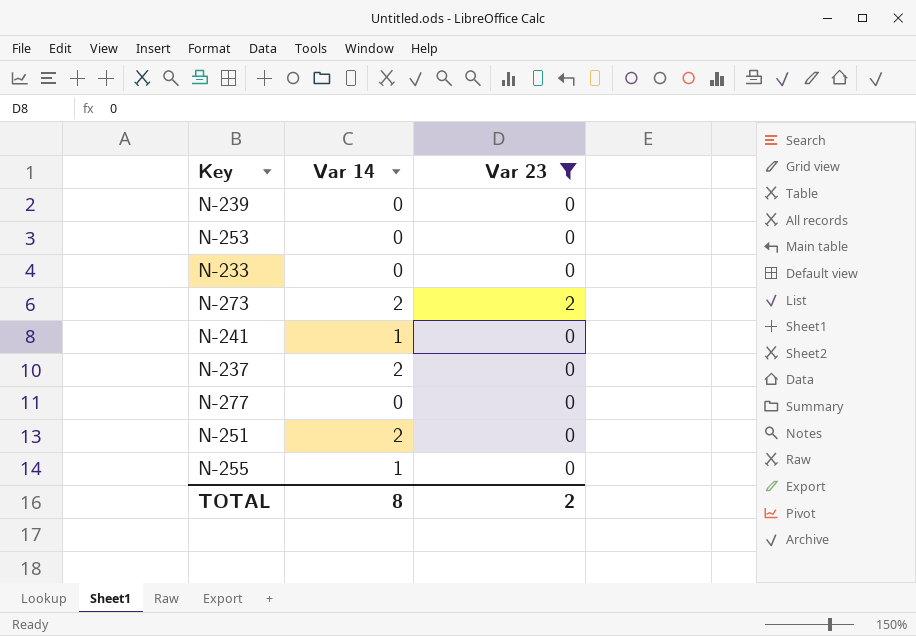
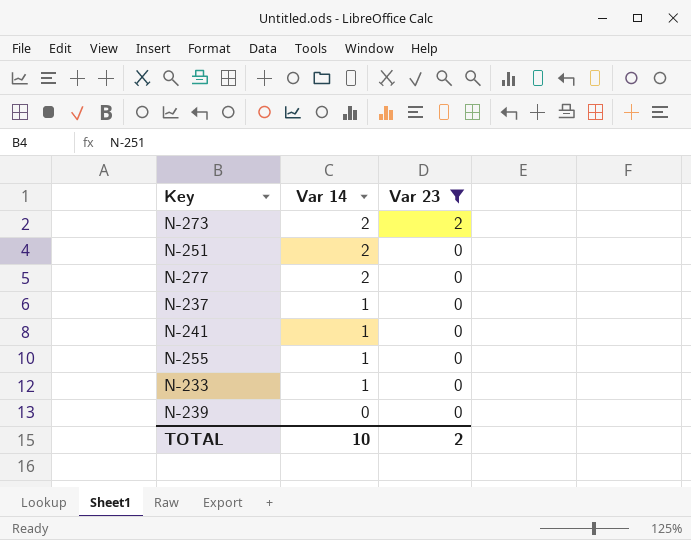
row order: none -> Var 14 descending
row N-253: 0 | 0 -> none
N-277 | Var 14: 0 -> 2
N-237 | Var 14: 2 -> 1
N-233 | Var 14: 0 -> 1
TOTAL | Var 14: 8 -> 10

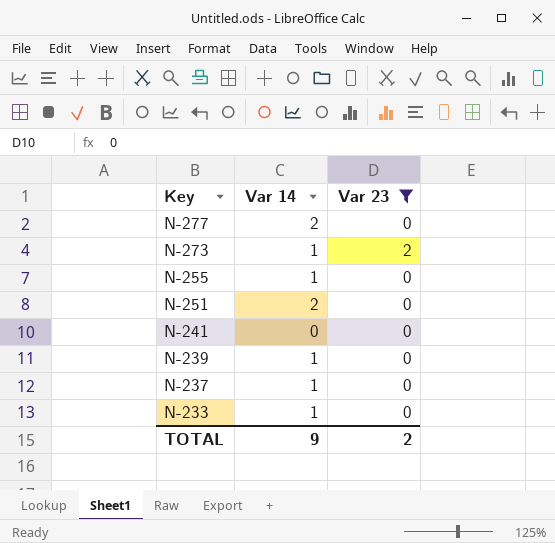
row order: Var 14 descending -> Key descending
N-273 | Var 14: 2 -> 1
N-241 | Var 14: 1 -> 0
N-239 | Var 14: 0 -> 1
TOTAL | Var 14: 10 -> 9

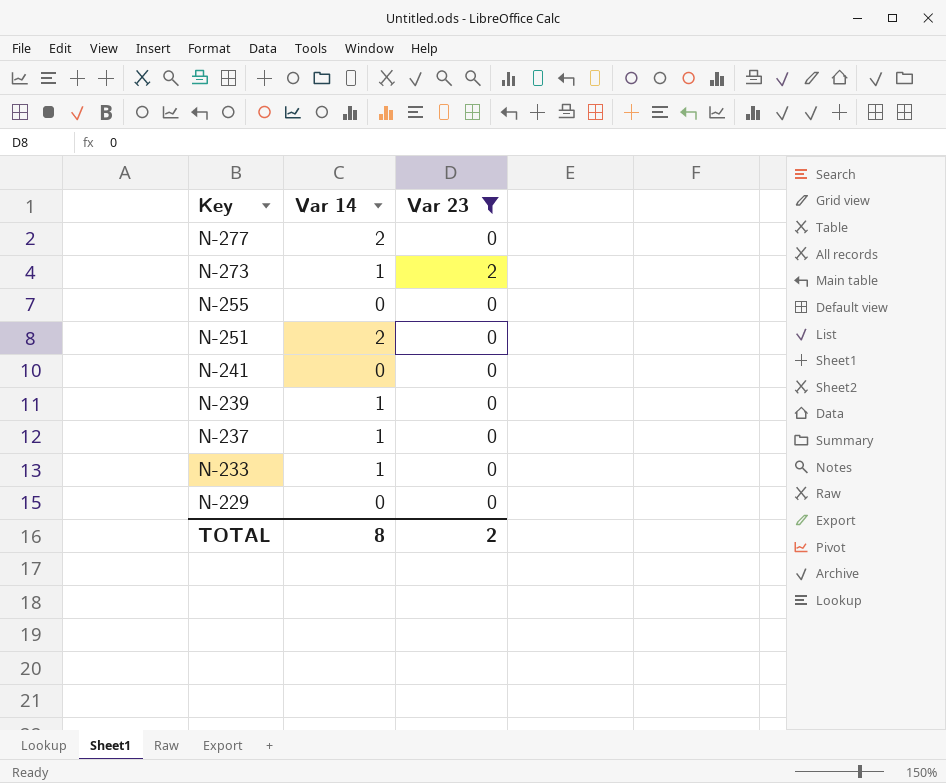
N-255 | Var 14: 1 -> 0
row N-229: none -> 0 | 0
TOTAL | Var 14: 9 -> 8

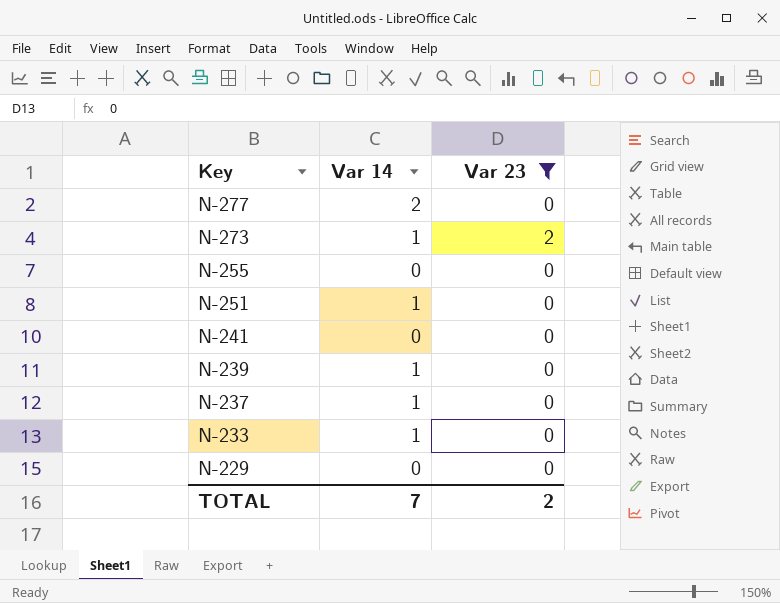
N-251 | Var 14: 2 -> 1
TOTAL | Var 14: 8 -> 7

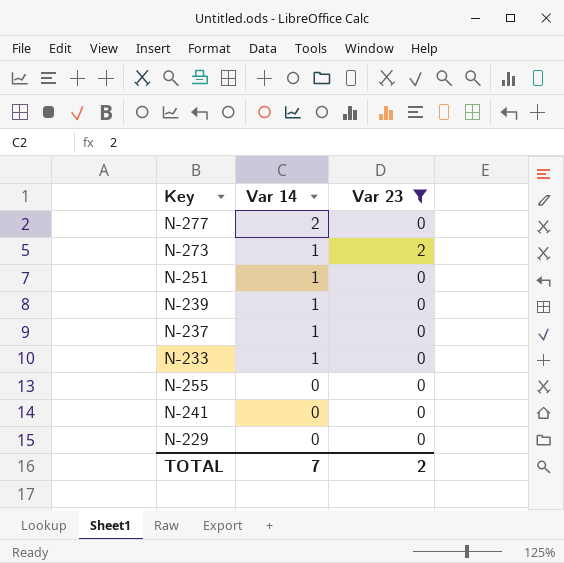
row order: Key descending -> Var 14 descending

